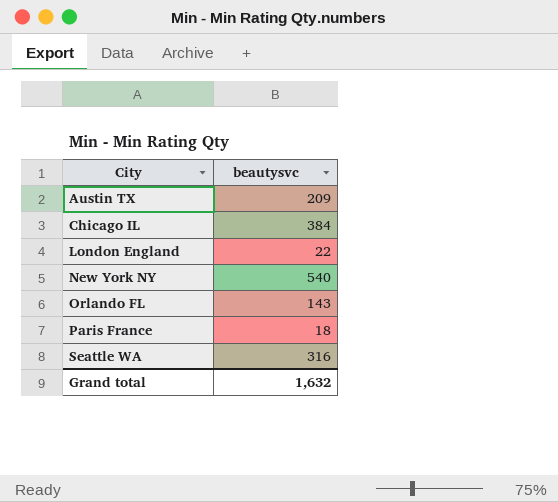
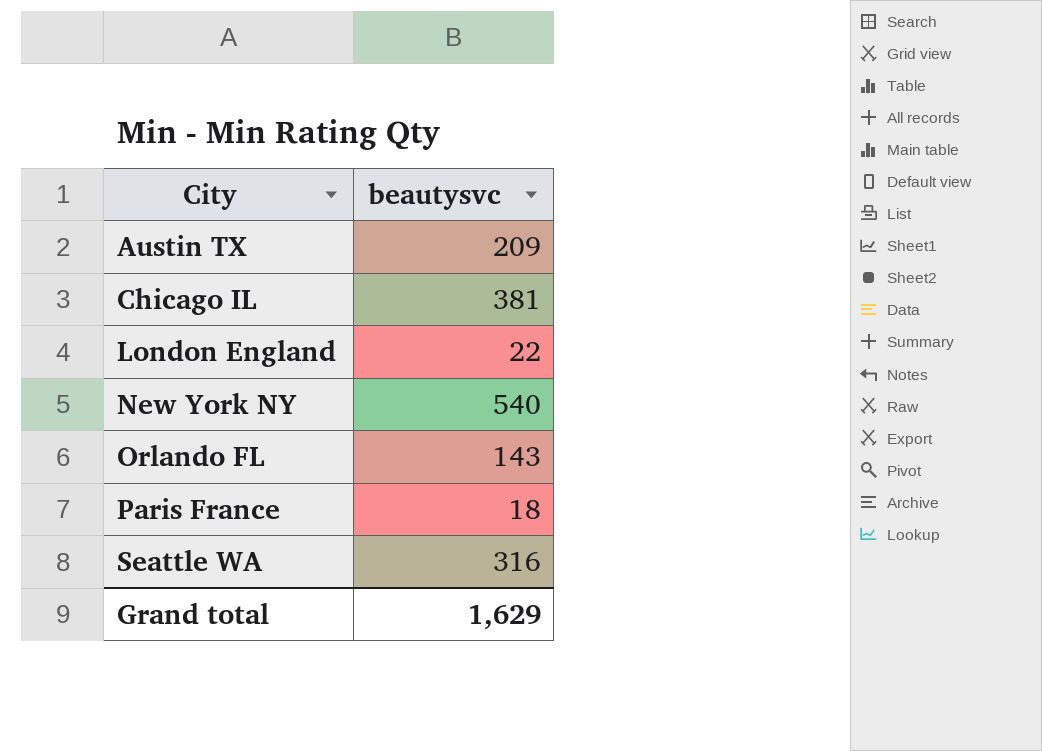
Chicago IL | beautysvc: 384 -> 381
Grand total | beautysvc: 1,632 -> 1,629

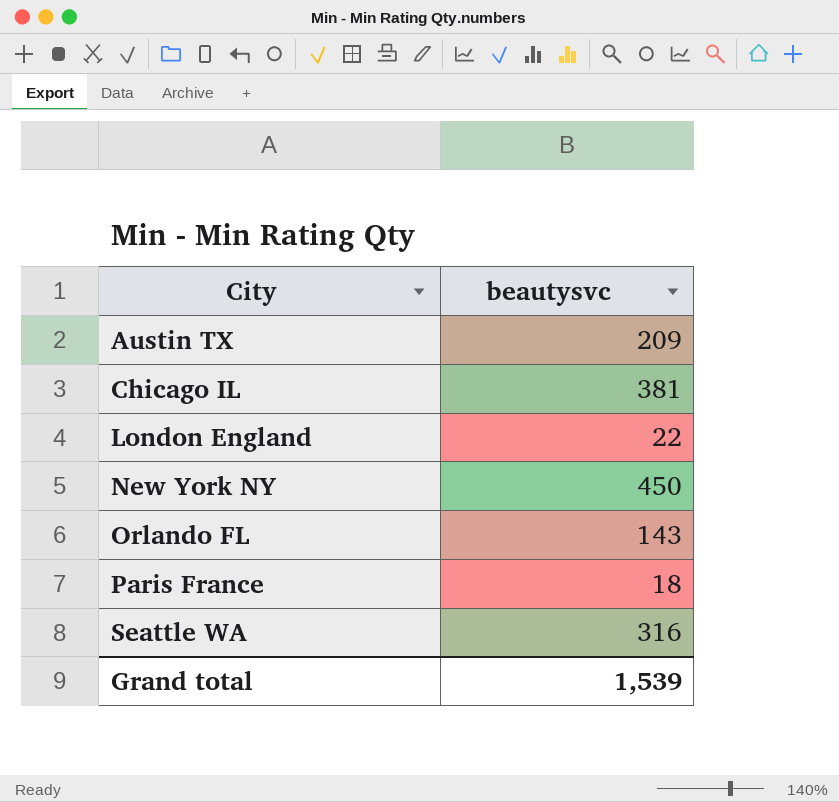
New York NY | beautysvc: 540 -> 450
Grand total | beautysvc: 1,629 -> 1,539

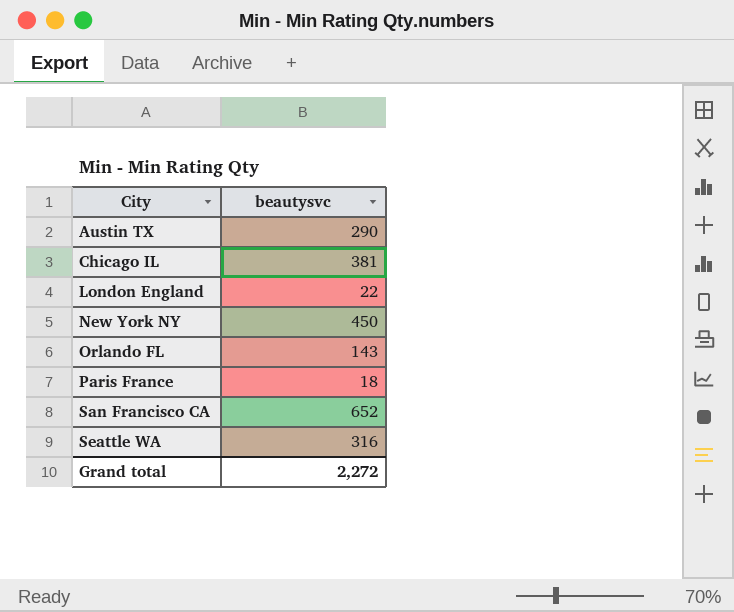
Austin TX | beautysvc: 209 -> 290
row San Francisco CA: none -> 652
Grand total | beautysvc: 1,539 -> 2,272

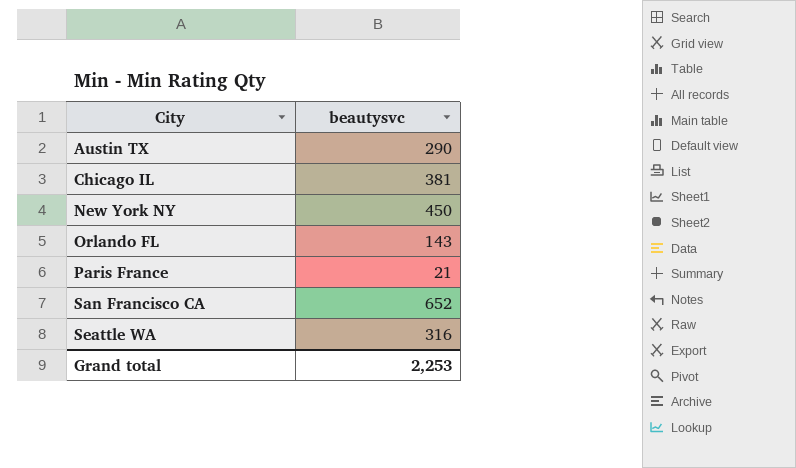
row London England: 22 -> none
Paris France | beautysvc: 18 -> 21
Grand total | beautysvc: 2,272 -> 2,253

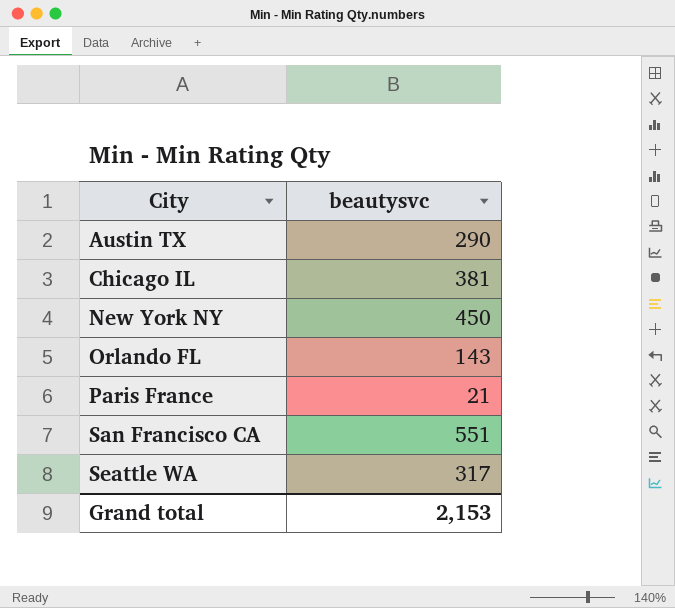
San Francisco CA | beautysvc: 652 -> 551
Seattle WA | beautysvc: 316 -> 317
Grand total | beautysvc: 2,253 -> 2,153

